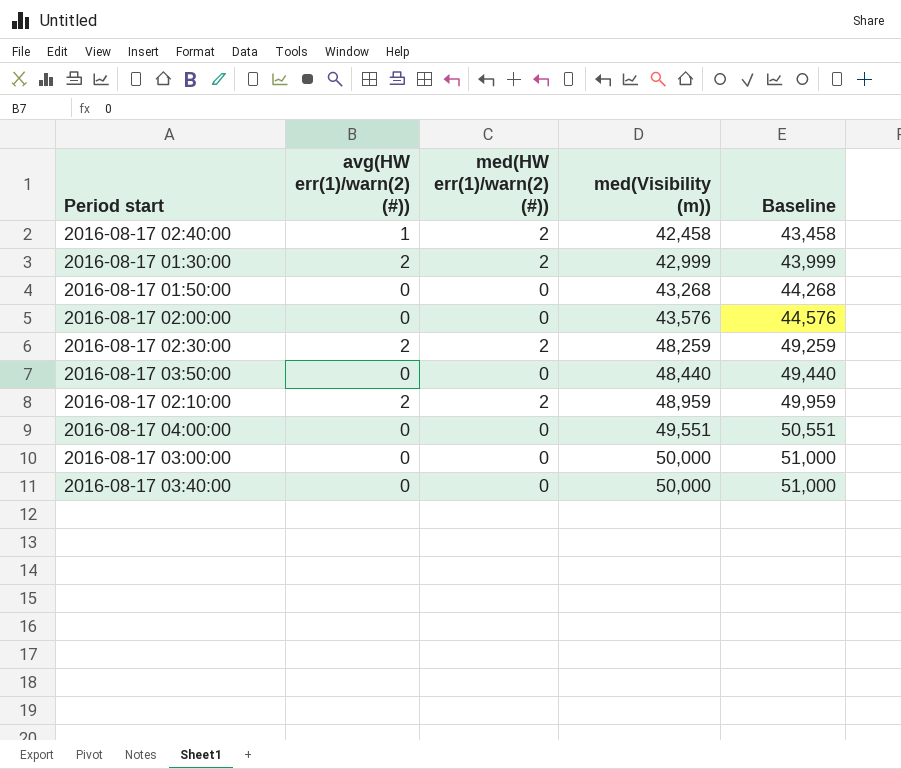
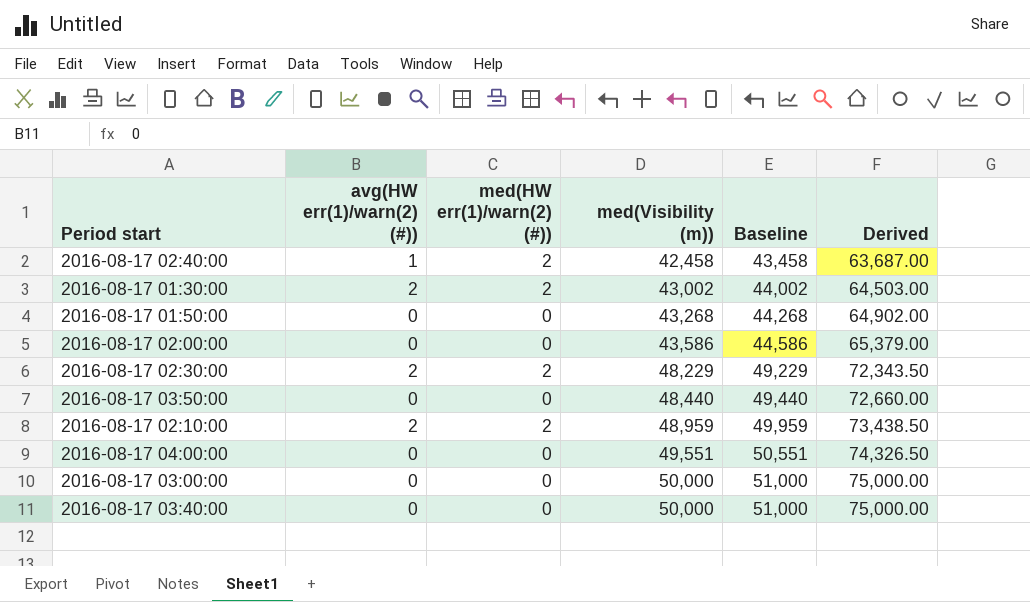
column Derived | formula: none -> [med(Visibility (m))] * 1.5
2016-08-17 01:30:00 | med(Visibility (m)): 42,999 -> 43,002
2016-08-17 01:30:00 | Baseline: 43,999 -> 44,002
2016-08-17 02:00:00 | med(Visibility (m)): 43,576 -> 43,586
2016-08-17 02:00:00 | Baseline: 44,576 -> 44,586
2016-08-17 02:30:00 | med(Visibility (m)): 48,259 -> 48,229
2016-08-17 02:30:00 | Baseline: 49,259 -> 49,229

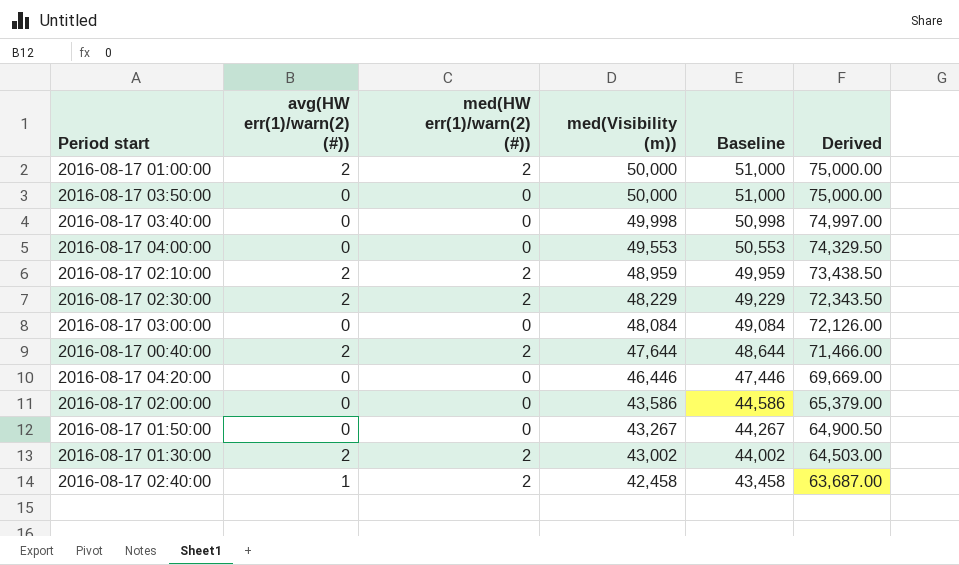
row order: med(Visibility (m)) ascending -> med(Visibility (m)) descending
row 2016-08-17 01:00:00: none -> 2 | 2 | 50,000 | 51,000 | 75,000.00
2016-08-17 03:50:00 | med(Visibility (m)): 48,440 -> 50,000
2016-08-17 03:50:00 | Baseline: 49,440 -> 51,000
2016-08-17 03:50:00 | Derived: 72,660.00 -> 75,000.00
2016-08-17 03:40:00 | med(Visibility (m)): 50,000 -> 49,998
2016-08-17 03:40:00 | Baseline: 51,000 -> 50,998
2016-08-17 03:40:00 | Derived: 75,000.00 -> 74,997.00
2016-08-17 04:00:00 | med(Visibility (m)): 49,551 -> 49,553
2016-08-17 04:00:00 | Baseline: 50,551 -> 50,553
2016-08-17 04:00:00 | Derived: 74,326.50 -> 74,329.50
2016-08-17 03:00:00 | med(Visibility (m)): 50,000 -> 48,084
2016-08-17 03:00:00 | Baseline: 51,000 -> 49,084
2016-08-17 03:00:00 | Derived: 75,000.00 -> 72,126.00
row 2016-08-17 00:40:00: none -> 2 | 2 | 47,644 | 48,644 | 71,466.00
row 2016-08-17 04:20:00: none -> 0 | 0 | 46,446 | 47,446 | 69,669.00
2016-08-17 01:50:00 | med(Visibility (m)): 43,268 -> 43,267
2016-08-17 01:50:00 | Baseline: 44,268 -> 44,267
2016-08-17 01:50:00 | Derived: 64,902.00 -> 64,900.50

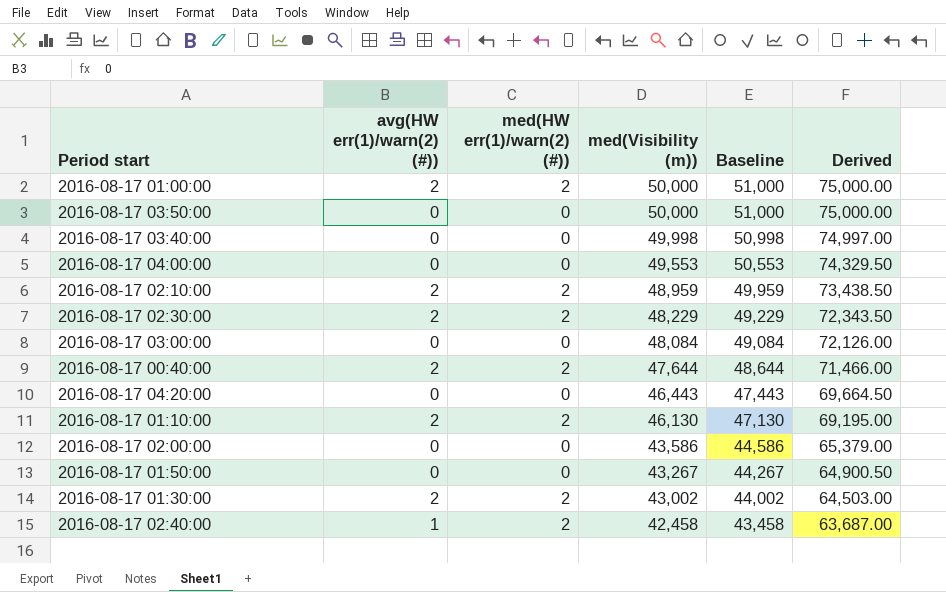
2016-08-17 04:20:00 | med(Visibility (m)): 46,446 -> 46,443
2016-08-17 04:20:00 | Baseline: 47,446 -> 47,443
2016-08-17 04:20:00 | Derived: 69,669.00 -> 69,664.50
row 2016-08-17 01:10:00: none -> 2 | 2 | 46,130 | 47,130 | 69,195.00

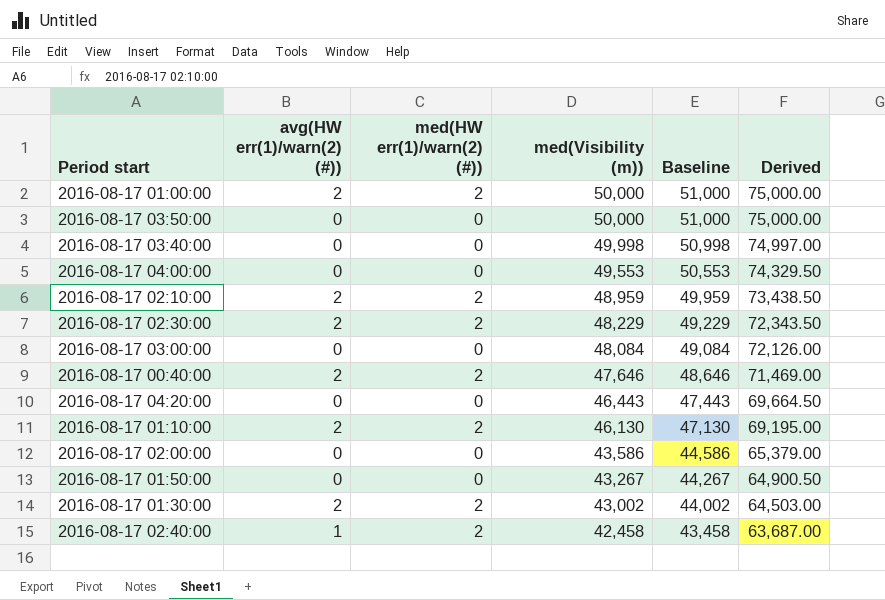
2016-08-17 00:40:00 | med(Visibility (m)): 47,644 -> 47,646
2016-08-17 00:40:00 | Baseline: 48,644 -> 48,646
2016-08-17 00:40:00 | Derived: 71,466.00 -> 71,469.00

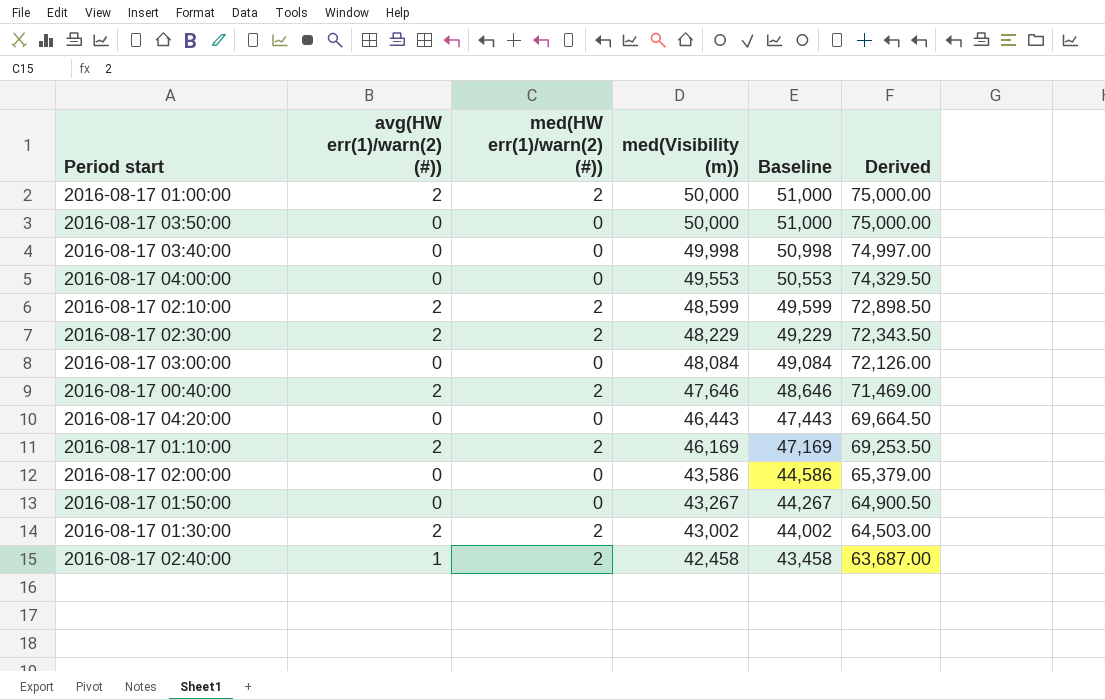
2016-08-17 02:10:00 | med(Visibility (m)): 48,959 -> 48,599
2016-08-17 02:10:00 | Baseline: 49,959 -> 49,599
2016-08-17 02:10:00 | Derived: 73,438.50 -> 72,898.50
2016-08-17 01:10:00 | med(Visibility (m)): 46,130 -> 46,169
2016-08-17 01:10:00 | Baseline: 47,130 -> 47,169
2016-08-17 01:10:00 | Derived: 69,195.00 -> 69,253.50

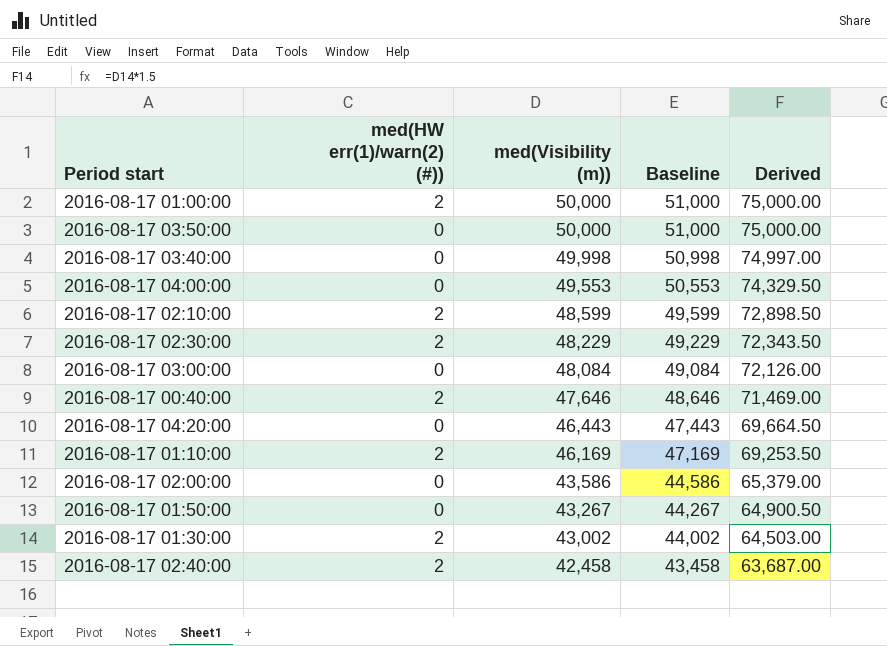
column avg(HW err(1)/warn(2) (#)) | position: 2 -> none

